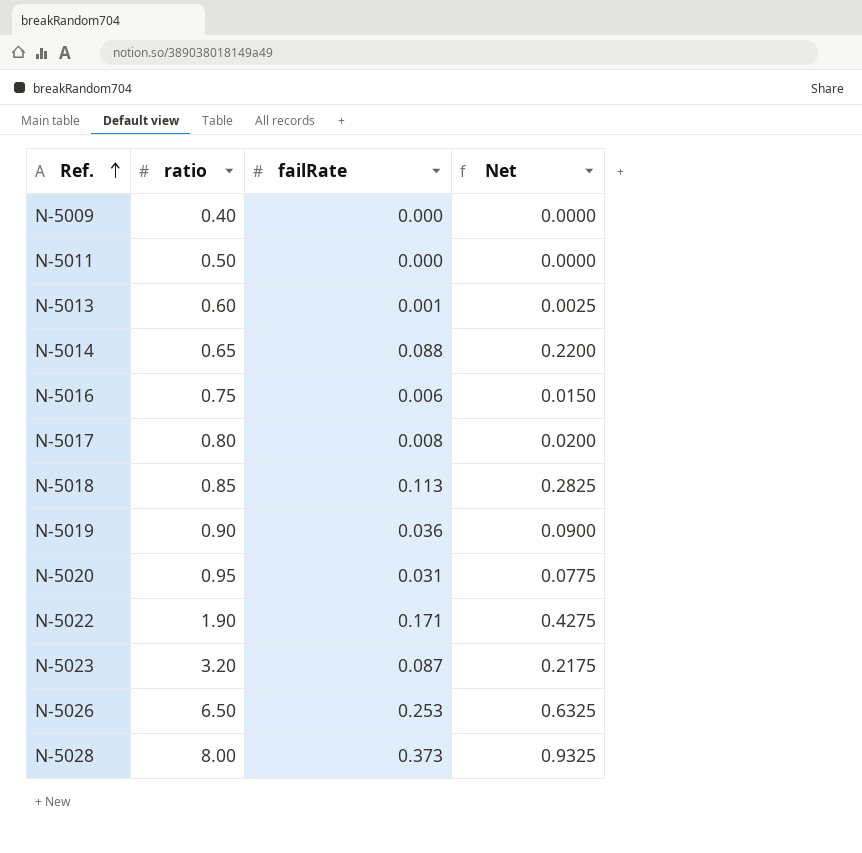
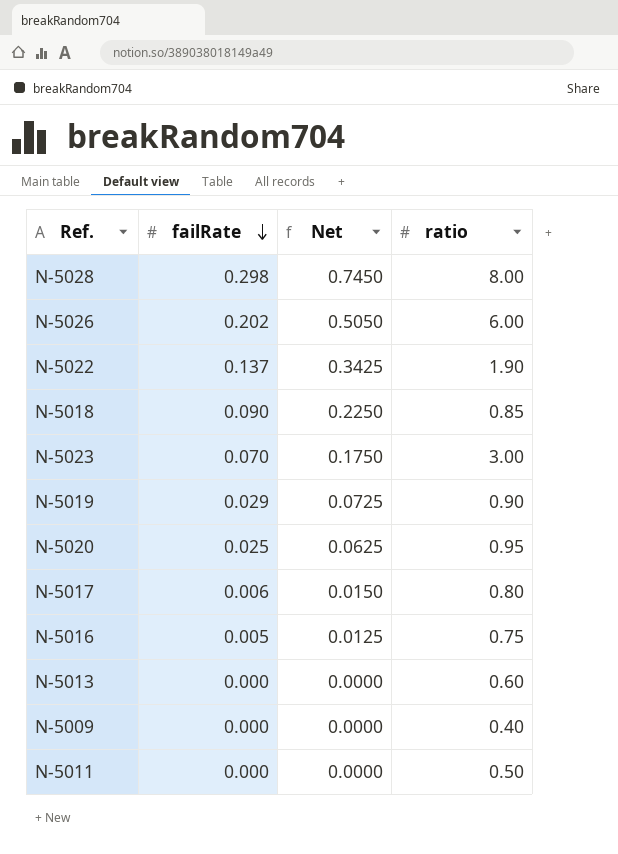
row order: Ref. ascending -> failRate descending
column ratio | position: 2 -> 4
row N-5014: 0.65 | 0.088 | 0.2200 -> none
N-5028 | failRate: 0.373 -> 0.298
N-5028 | Net: 0.9325 -> 0.7450
N-5026 | failRate: 0.253 -> 0.202
N-5026 | Net: 0.6325 -> 0.5050
N-5026 | ratio: 6.50 -> 6.00
N-5022 | failRate: 0.171 -> 0.137
N-5022 | Net: 0.4275 -> 0.3425
N-5018 | failRate: 0.113 -> 0.090
N-5018 | Net: 0.2825 -> 0.2250
N-5023 | failRate: 0.087 -> 0.070
N-5023 | Net: 0.2175 -> 0.1750
N-5023 | ratio: 3.20 -> 3.00
N-5019 | failRate: 0.036 -> 0.029
N-5019 | Net: 0.0900 -> 0.0725
N-5020 | failRate: 0.031 -> 0.025
N-5020 | Net: 0.0775 -> 0.0625
N-5017 | failRate: 0.008 -> 0.006
N-5017 | Net: 0.0200 -> 0.0150
N-5016 | failRate: 0.006 -> 0.005
N-5016 | Net: 0.0150 -> 0.0125
N-5013 | failRate: 0.001 -> 0.000
N-5013 | Net: 0.0025 -> 0.0000

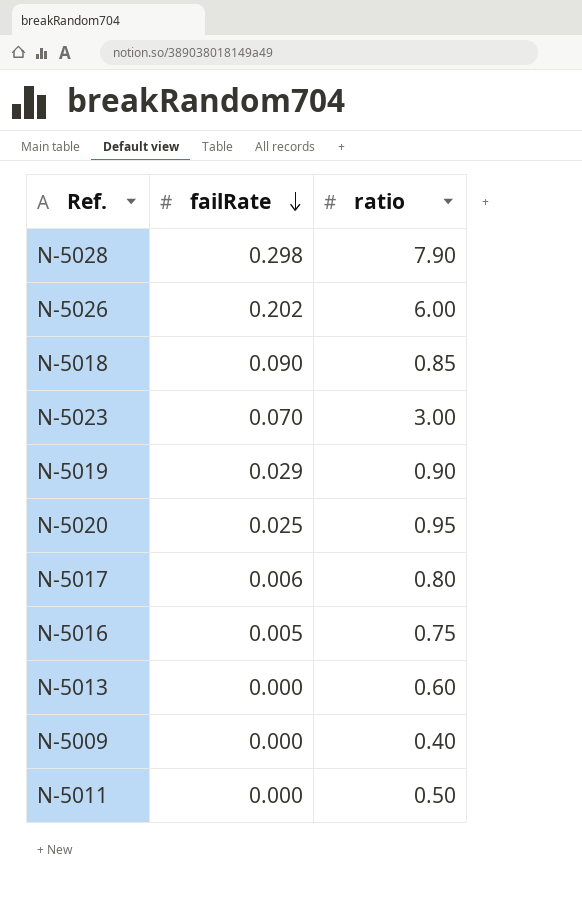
column Net | formula: [failRate] * 2.5 -> none
row N-5022: 0.137 | 0.3425 | 1.90 -> none
N-5028 | ratio: 8.00 -> 7.90

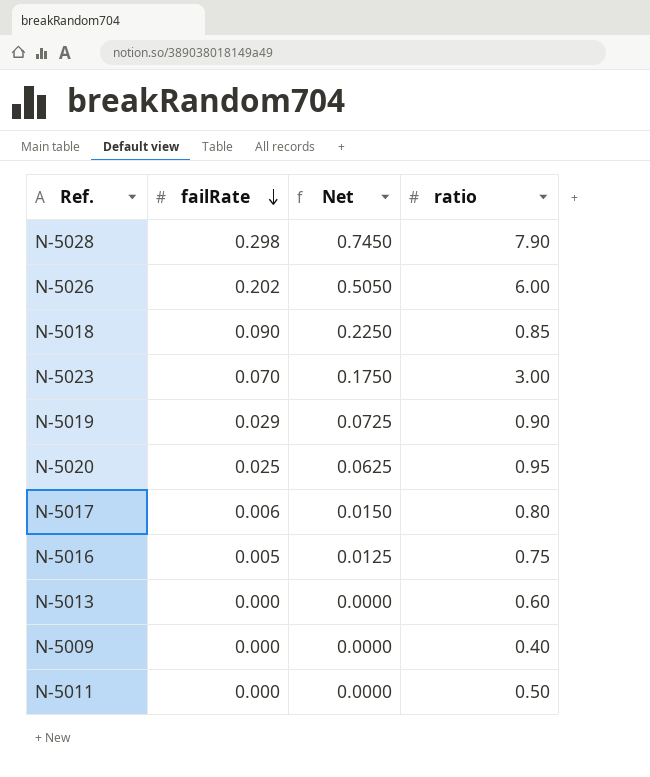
column Net | formula: none -> [failRate] * 2.5

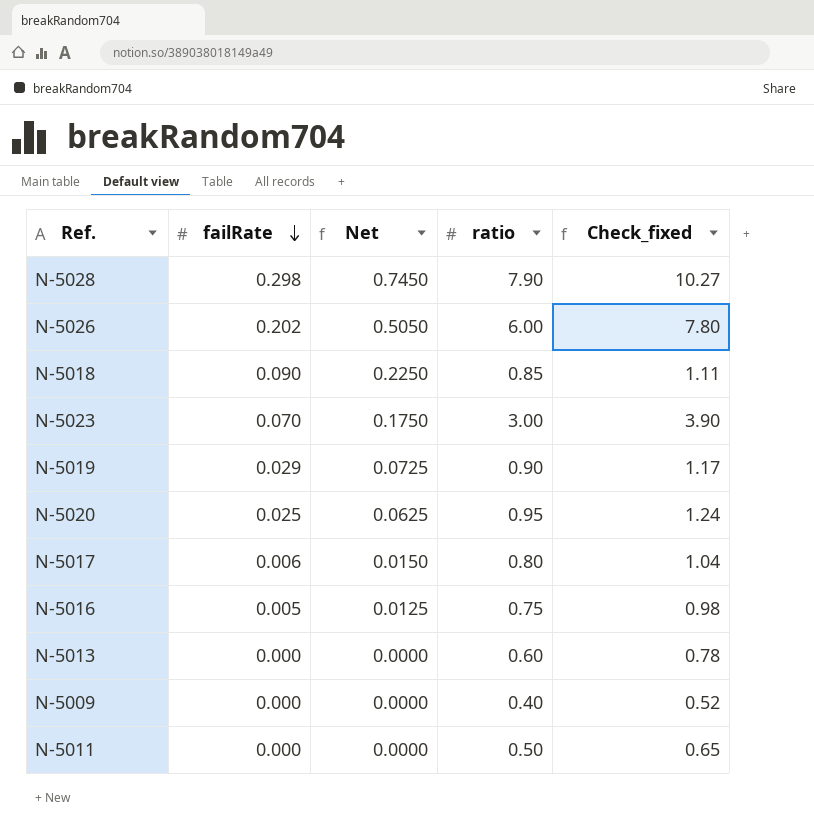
column Check_fixed | formula: none -> [ratio] * 1.3

